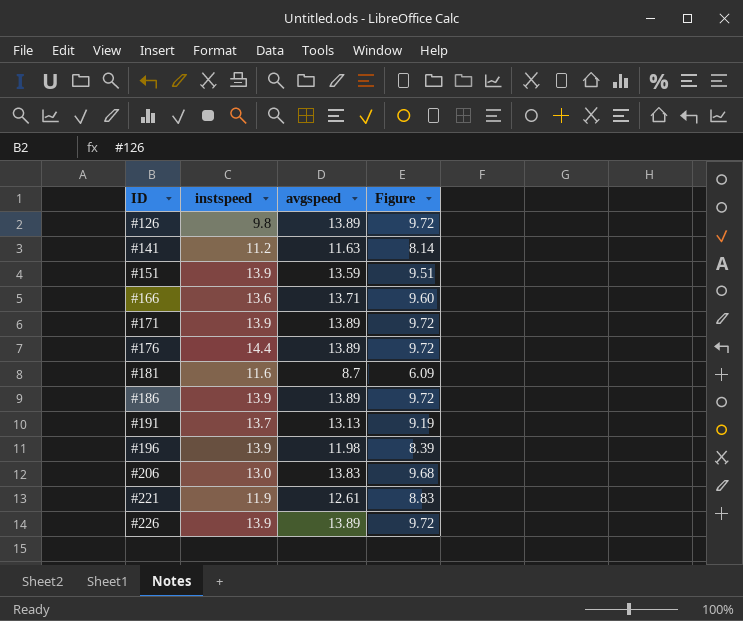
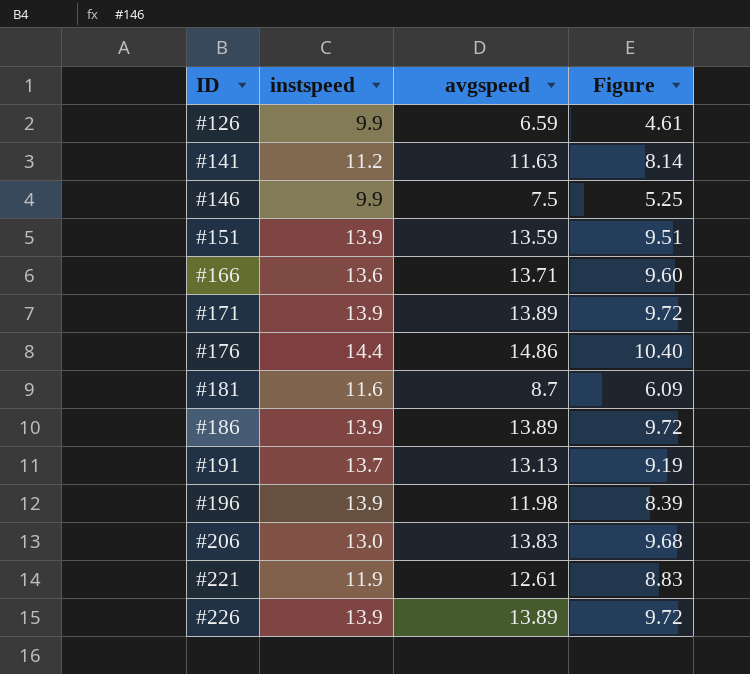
#126 | instspeed: 9.8 -> 9.9
#126 | avgspeed: 13.89 -> 6.59
#126 | Figure: 9.72 -> 4.61
row #146: none -> 9.9 | 7.5 | 5.25
#176 | avgspeed: 13.89 -> 14.86
#176 | Figure: 9.72 -> 10.40

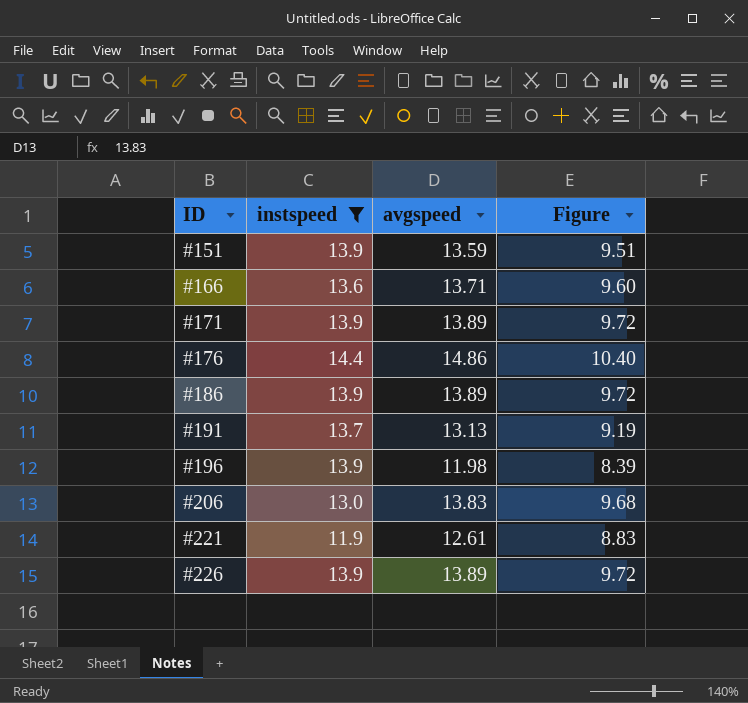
filter: none -> instspeed >= 11.9

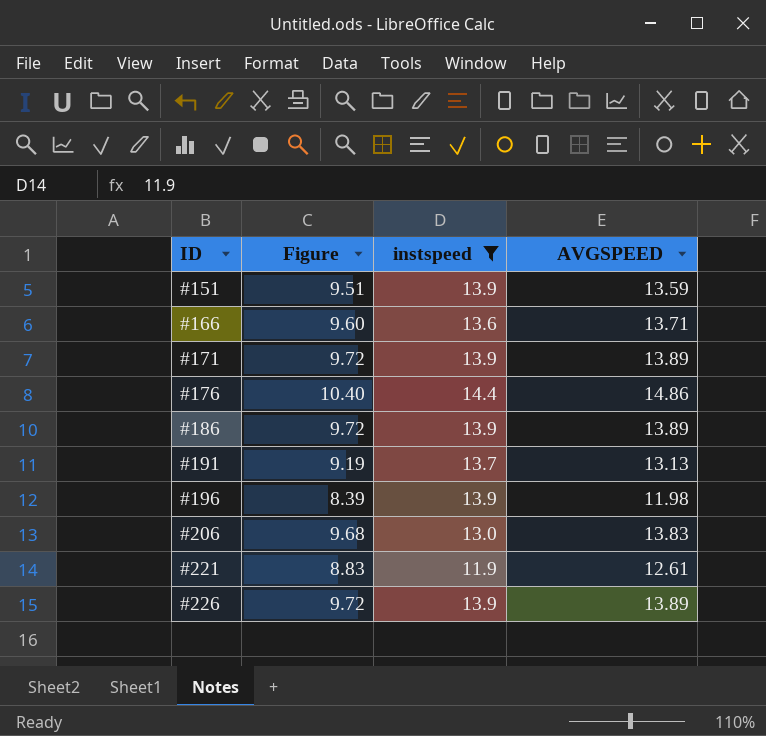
column Figure | position: 4 -> 2
column name: avgspeed -> AVGSPEED

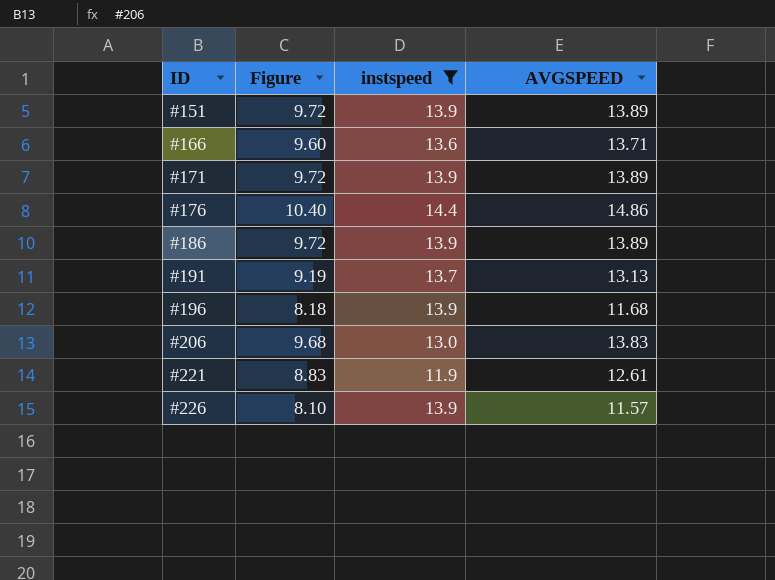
#151 | Figure: 9.51 -> 9.72
#151 | AVGSPEED: 13.59 -> 13.89
#196 | Figure: 8.39 -> 8.18
#196 | AVGSPEED: 11.98 -> 11.68
#226 | Figure: 9.72 -> 8.10
#226 | AVGSPEED: 13.89 -> 11.57

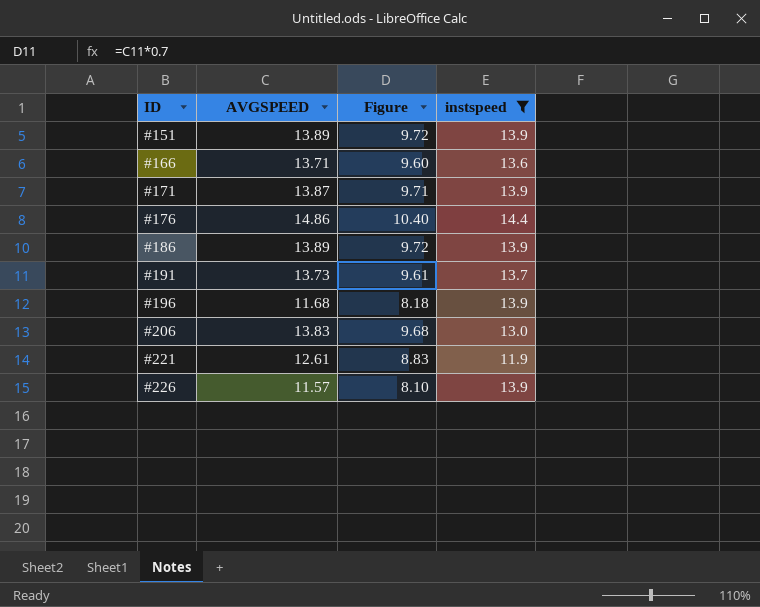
column AVGSPEED | position: 4 -> 2
#171 | AVGSPEED: 13.89 -> 13.87
#171 | Figure: 9.72 -> 9.71
#191 | AVGSPEED: 13.13 -> 13.73
#191 | Figure: 9.19 -> 9.61

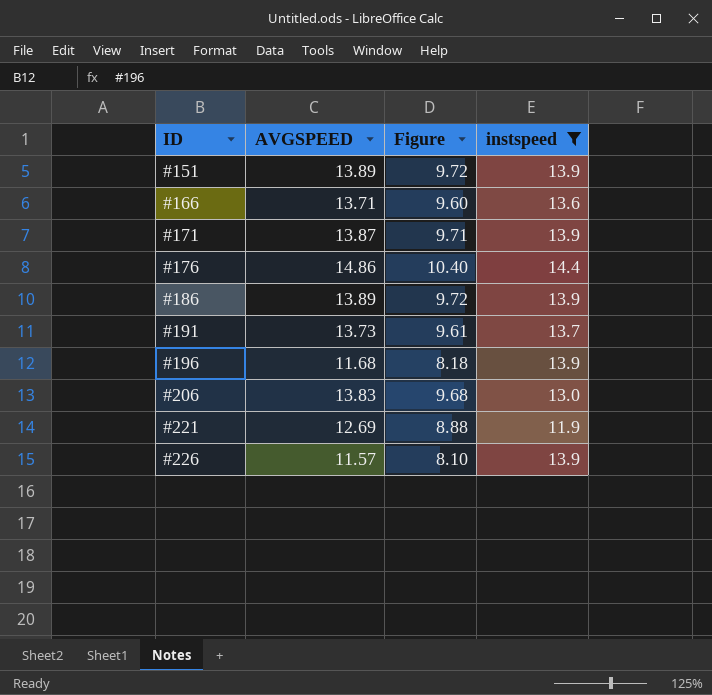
#221 | AVGSPEED: 12.61 -> 12.69
#221 | Figure: 8.83 -> 8.88

